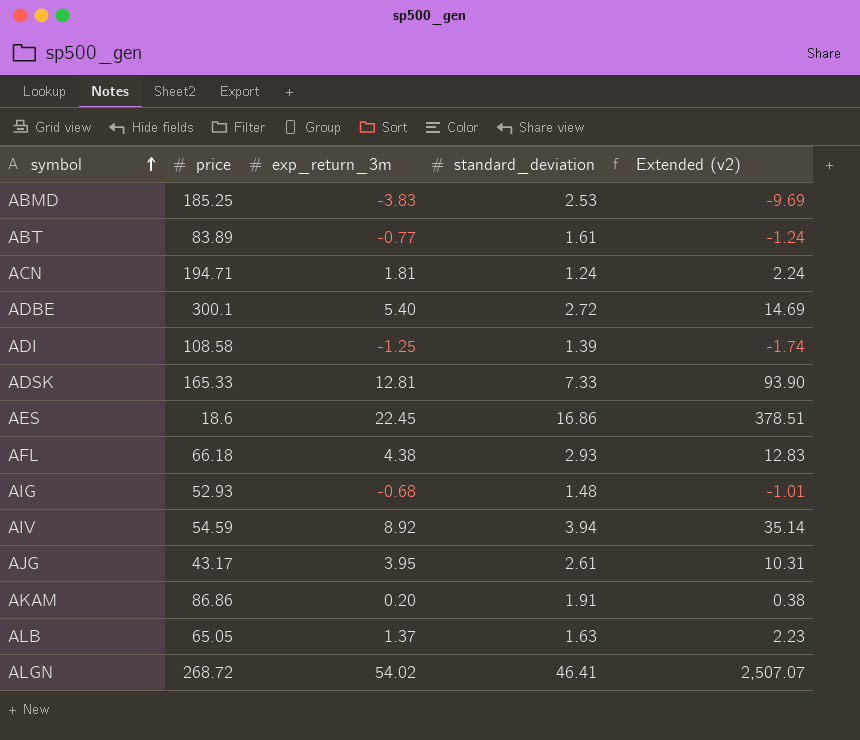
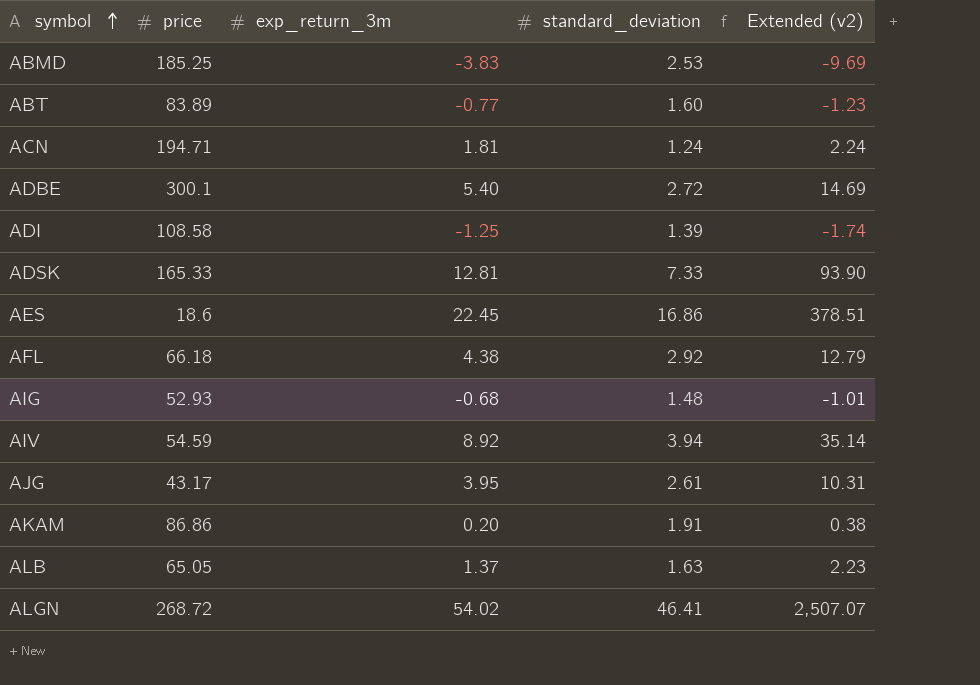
ABT | standard_deviation: 1.61 -> 1.60
ABT | Extended (v2): -1.24 -> -1.23
AFL | standard_deviation: 2.93 -> 2.92
AFL | Extended (v2): 12.83 -> 12.79

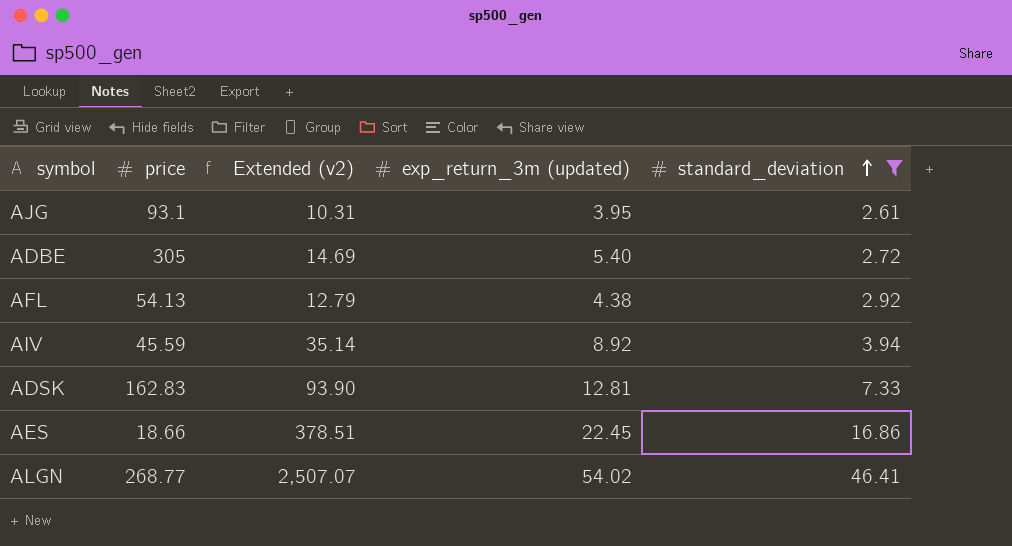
filter: none -> standard_deviation >= 2.61
row order: symbol ascending -> standard_deviation ascending
column Extended (v2) | position: 5 -> 3
column name: exp_return_3m -> exp_return_3m (updated)
AJG | price: 43.17 -> 93.1
ADBE | price: 300.1 -> 305
AFL | price: 66.18 -> 54.13
AIV | price: 54.59 -> 45.59
ADSK | price: 165.33 -> 162.83
AES | price: 18.6 -> 18.66
ALGN | price: 268.72 -> 268.77

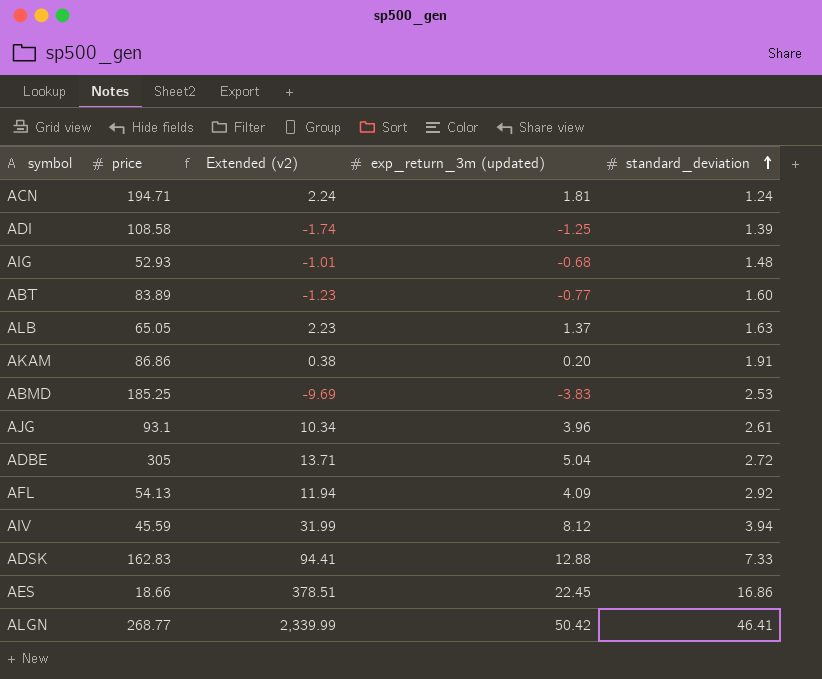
filter: standard_deviation >= 2.61 -> none
AJG | Extended (v2): 10.31 -> 10.34
AJG | exp_return_3m (updated): 3.95 -> 3.96
ADBE | Extended (v2): 14.69 -> 13.71
ADBE | exp_return_3m (updated): 5.40 -> 5.04
AFL | Extended (v2): 12.79 -> 11.94
AFL | exp_return_3m (updated): 4.38 -> 4.09
AIV | Extended (v2): 35.14 -> 31.99
AIV | exp_return_3m (updated): 8.92 -> 8.12
ADSK | Extended (v2): 93.90 -> 94.41
ADSK | exp_return_3m (updated): 12.81 -> 12.88
ALGN | Extended (v2): 2,507.07 -> 2,339.99
ALGN | exp_return_3m (updated): 54.02 -> 50.42

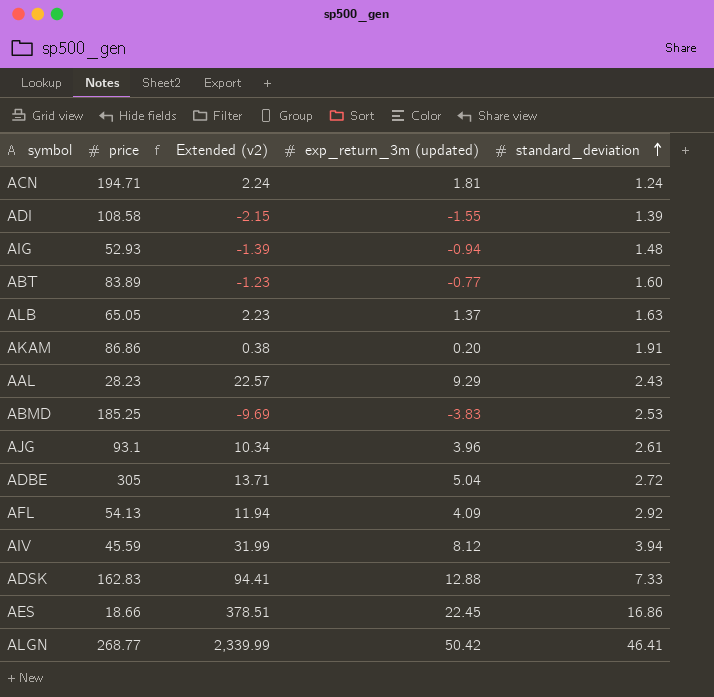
ADI | Extended (v2): -1.74 -> -2.15
ADI | exp_return_3m (updated): -1.25 -> -1.55
AIG | Extended (v2): -1.01 -> -1.39
AIG | exp_return_3m (updated): -0.68 -> -0.94
row AAL: none -> 28.23 | 22.57 | 9.29 | 2.43

